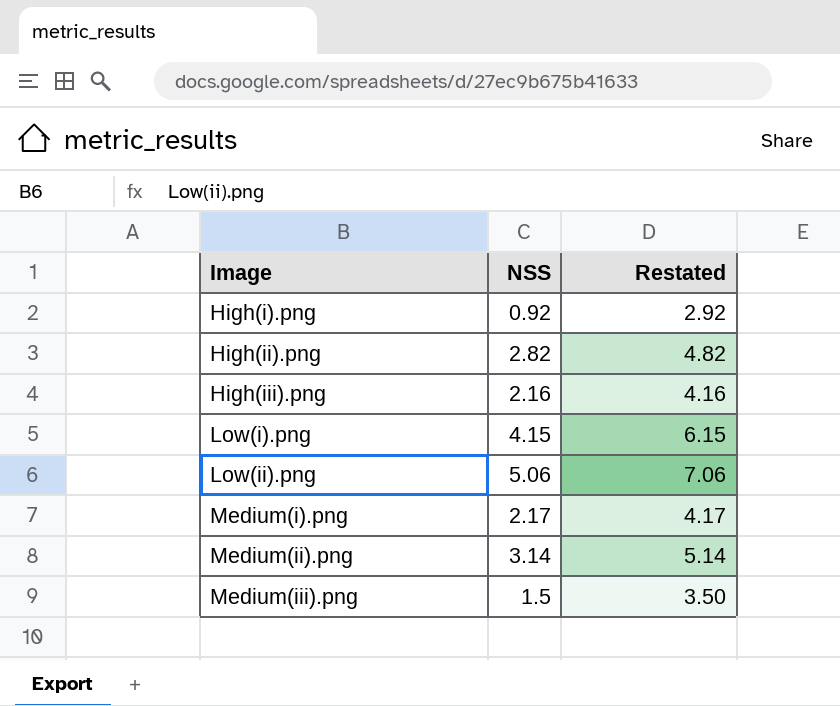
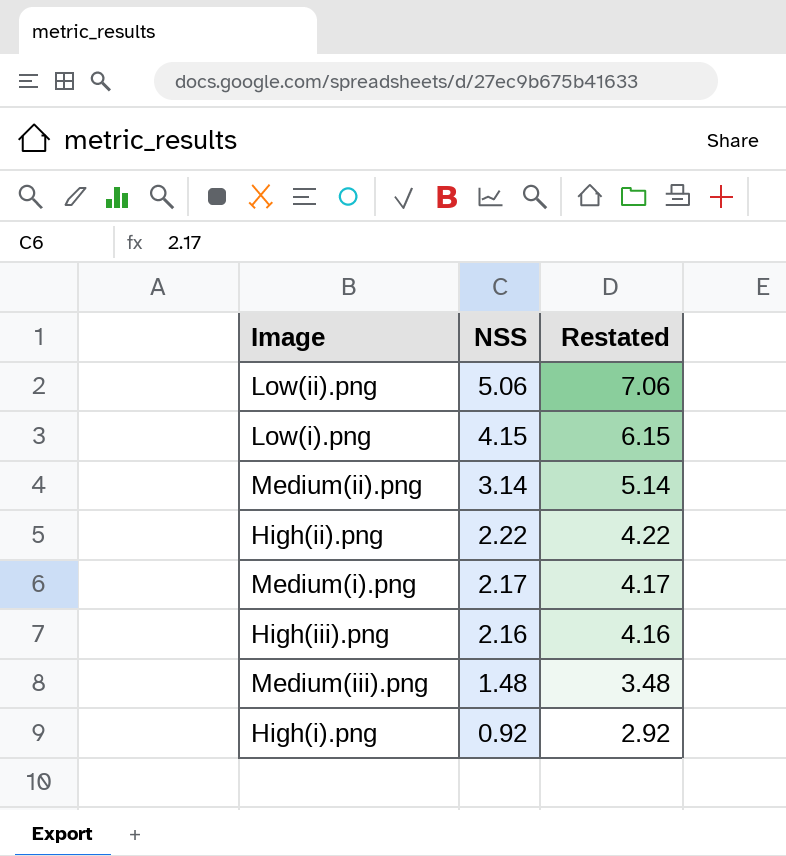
row order: Image ascending -> NSS descending
High(ii).png | NSS: 2.82 -> 2.22
High(ii).png | Restated: 4.82 -> 4.22
Medium(iii).png | NSS: 1.5 -> 1.48
Medium(iii).png | Restated: 3.50 -> 3.48

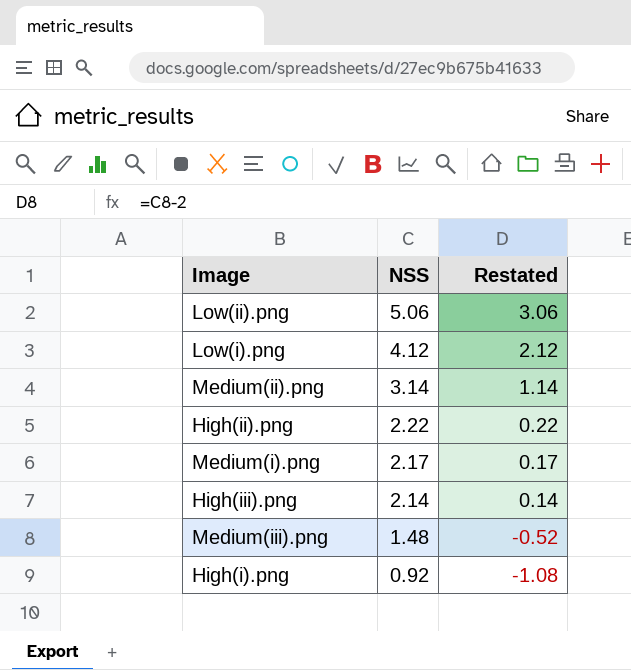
column Restated | formula: [NSS] + 2 -> [NSS] - 2
Low(i).png | NSS: 4.15 -> 4.12
High(iii).png | NSS: 2.16 -> 2.14

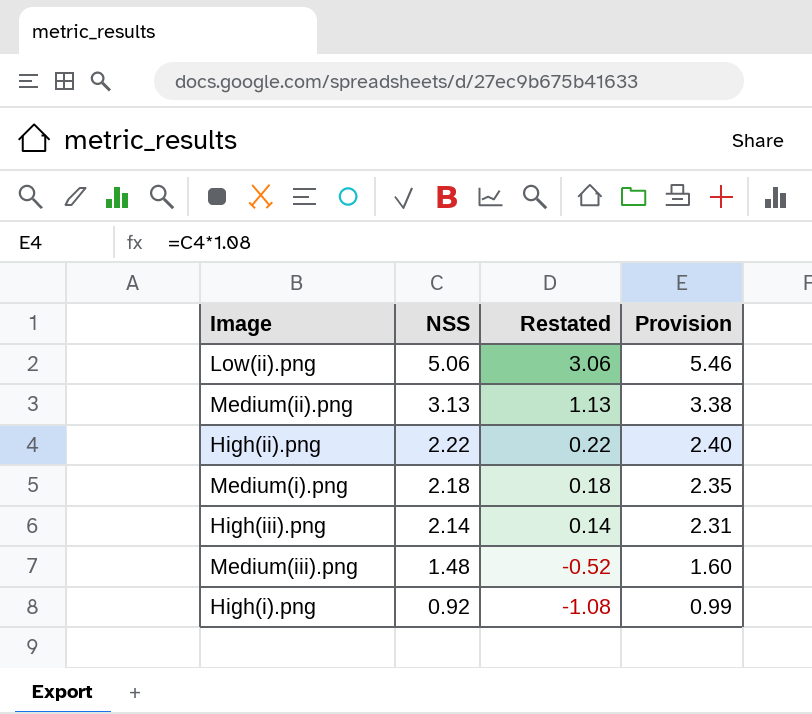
column Provision | formula: none -> [NSS] * 1.08
row Low(i).png: 4.12 | 2.12 -> none
Medium(ii).png | NSS: 3.14 -> 3.13
Medium(ii).png | Restated: 1.14 -> 1.13
Medium(i).png | NSS: 2.17 -> 2.18
Medium(i).png | Restated: 0.17 -> 0.18

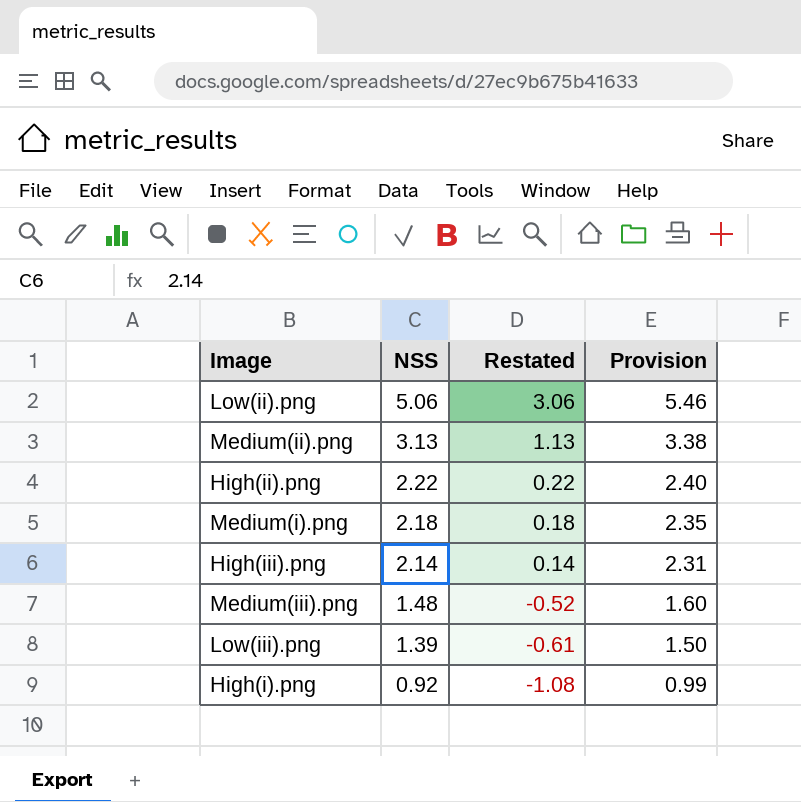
row Low(iii).png: none -> 1.39 | -0.61 | 1.50

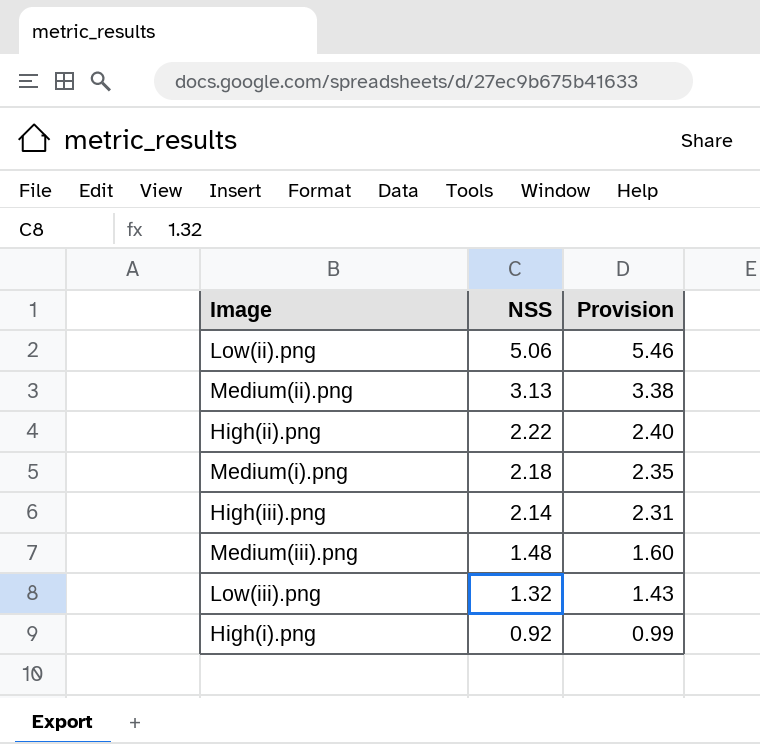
column Restated | formula: [NSS] - 2 -> none
Low(iii).png | NSS: 1.39 -> 1.32
Low(iii).png | Provision: 1.50 -> 1.43

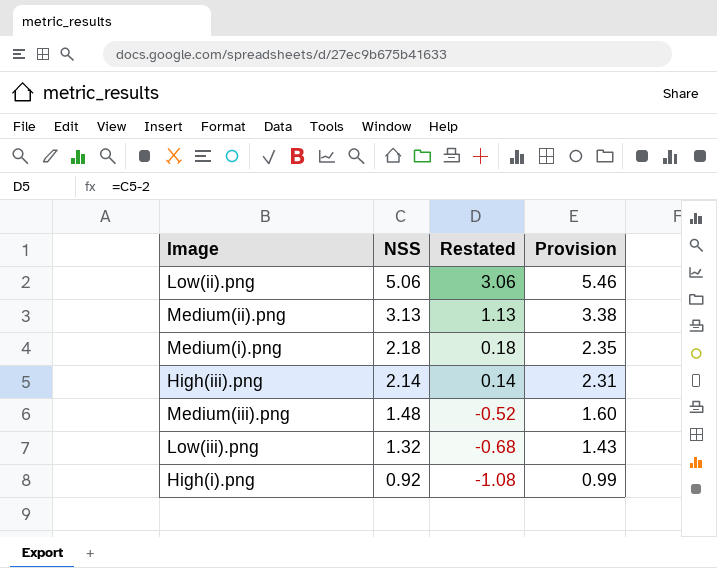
column Restated | formula: none -> [NSS] - 2
row High(ii).png: 2.22 | 2.40 -> none

